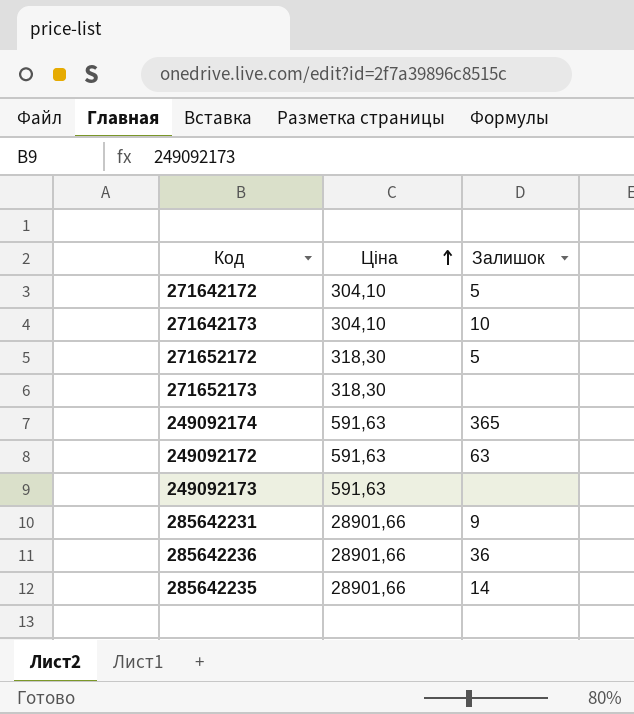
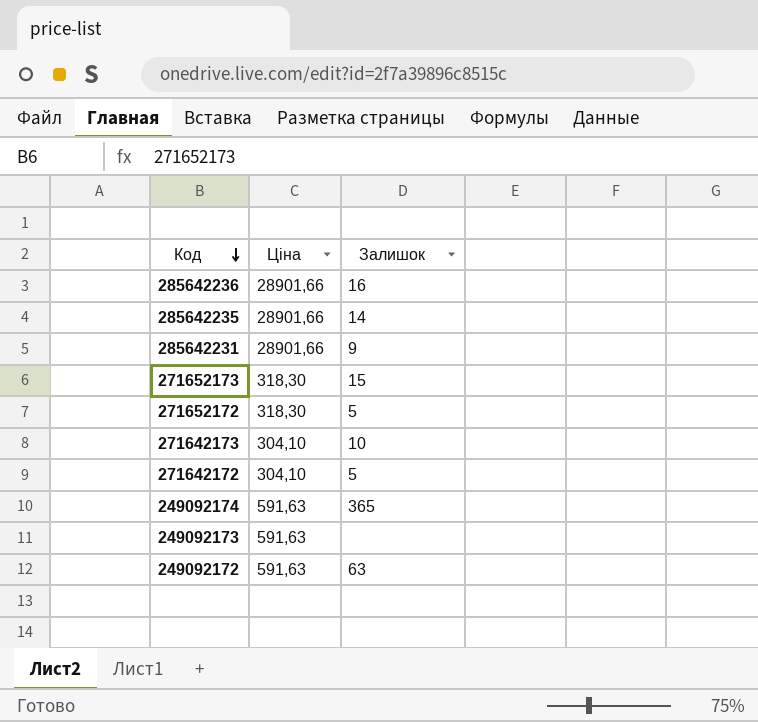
row order: Ціна ascending -> Код descending
285642236 | Залишок: 36 -> 16
271652173 | Залишок: none -> 15

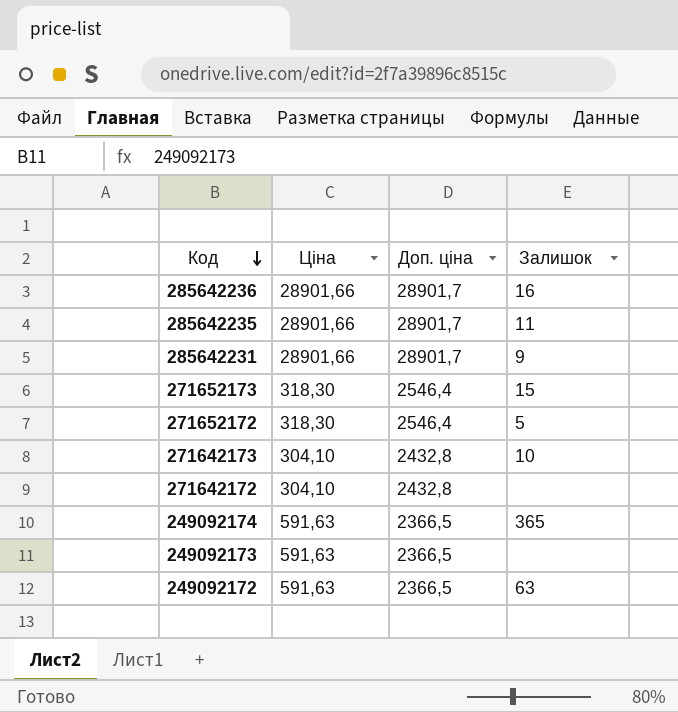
column Доп. ціна | position: none -> 3
285642235 | Залишок: 14 -> 11
271642172 | Залишок: 5 -> none

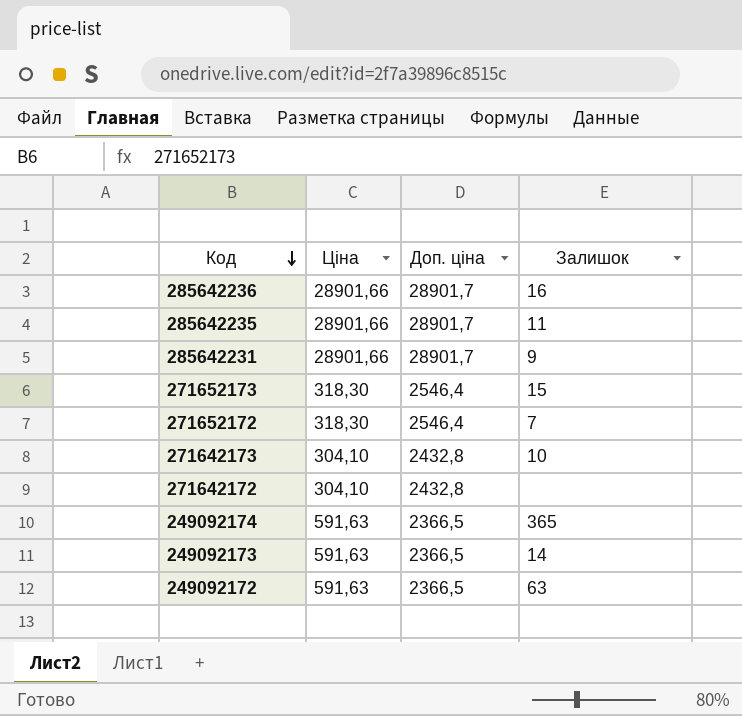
271652172 | Залишок: 5 -> 7
249092173 | Залишок: none -> 14

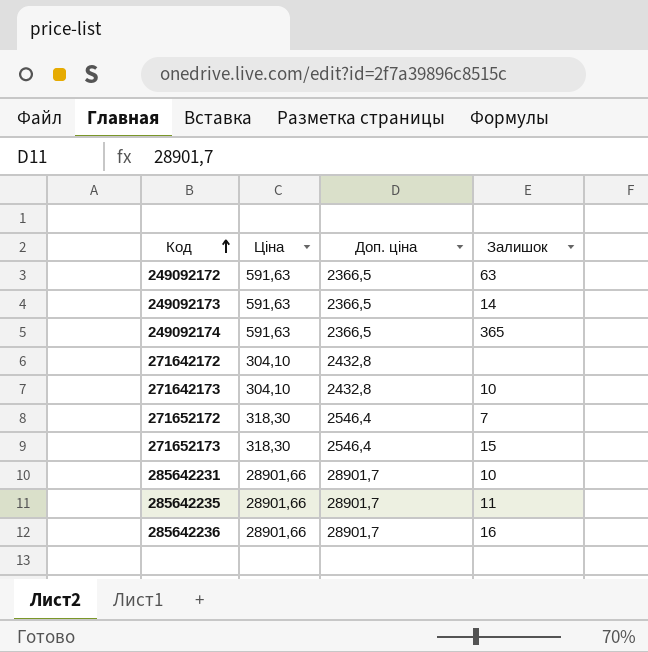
row order: Код descending -> Код ascending
285642231 | Залишок: 9 -> 10

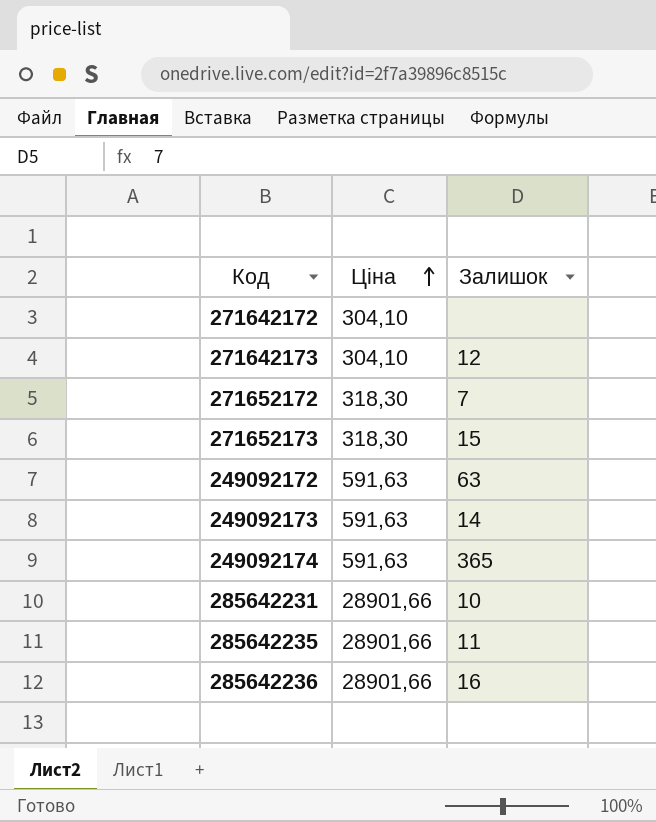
row order: Код ascending -> Ціна ascending
column Доп. ціна | position: 3 -> none
271642173 | Залишок: 10 -> 12

